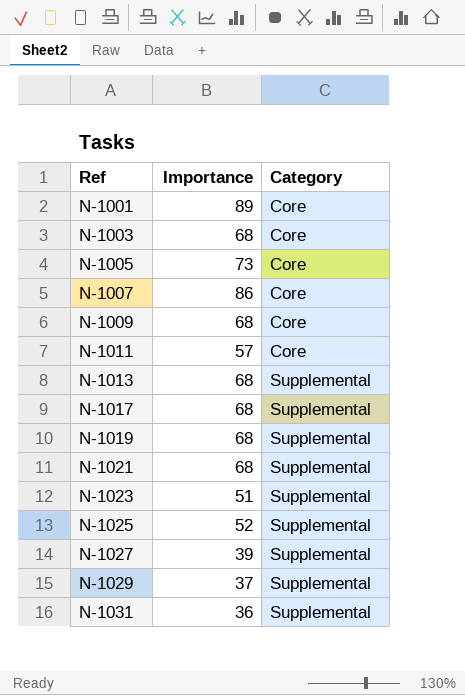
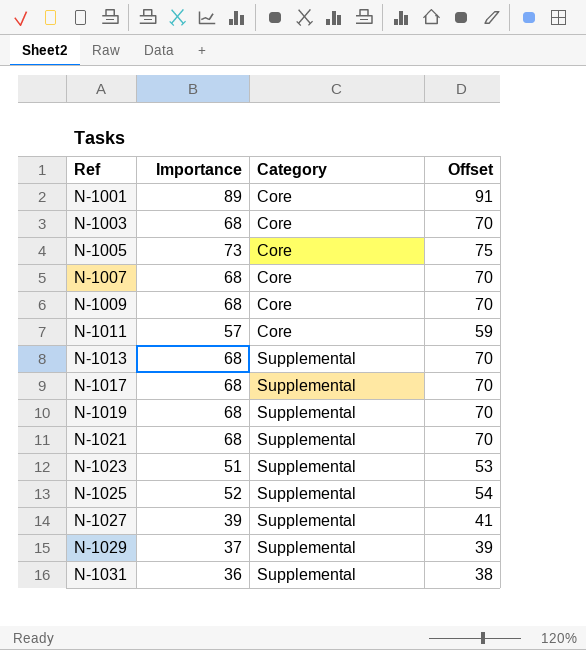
column Offset | formula: none -> [Importance] + 2
N-1007 | Importance: 86 -> 68

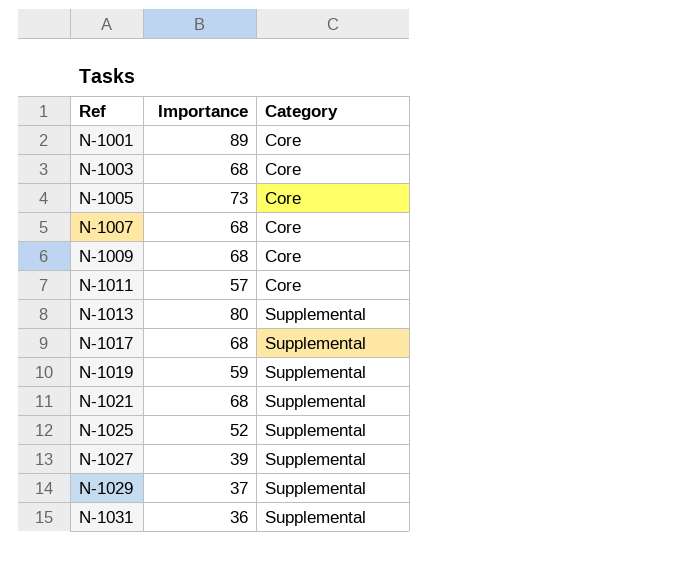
column Offset | formula: [Importance] + 2 -> none
row N-1023: 51 | Supplemental | 53 -> none
N-1013 | Importance: 68 -> 80
N-1019 | Importance: 68 -> 59

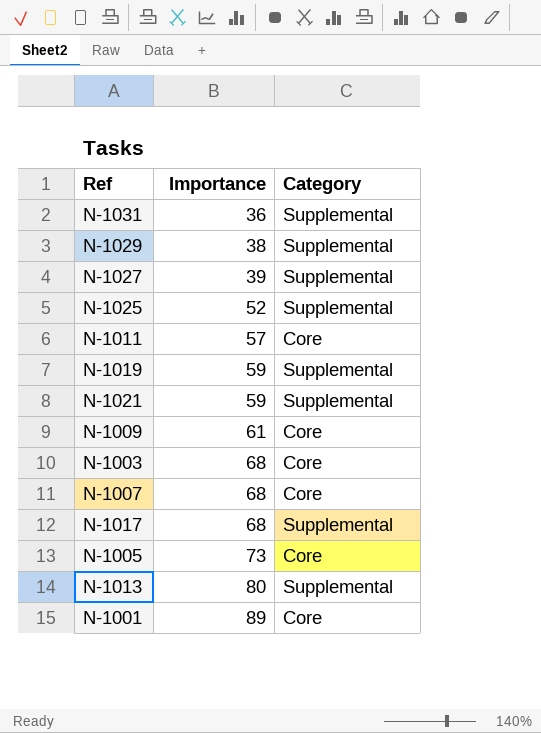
row order: Ref ascending -> Importance ascending
N-1029 | Importance: 37 -> 38
N-1021 | Importance: 68 -> 59
N-1009 | Importance: 68 -> 61

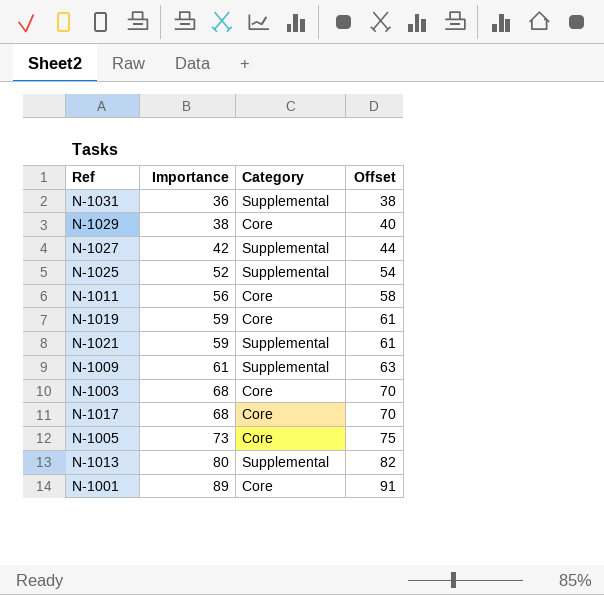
column Offset | formula: none -> [Importance] + 2
row N-1007: 68 | Core -> none
N-1029 | Category: Supplemental -> Core
N-1027 | Importance: 39 -> 42
N-1011 | Importance: 57 -> 56
N-1019 | Category: Supplemental -> Core
N-1009 | Category: Core -> Supplemental
N-1017 | Category: Supplemental -> Core

